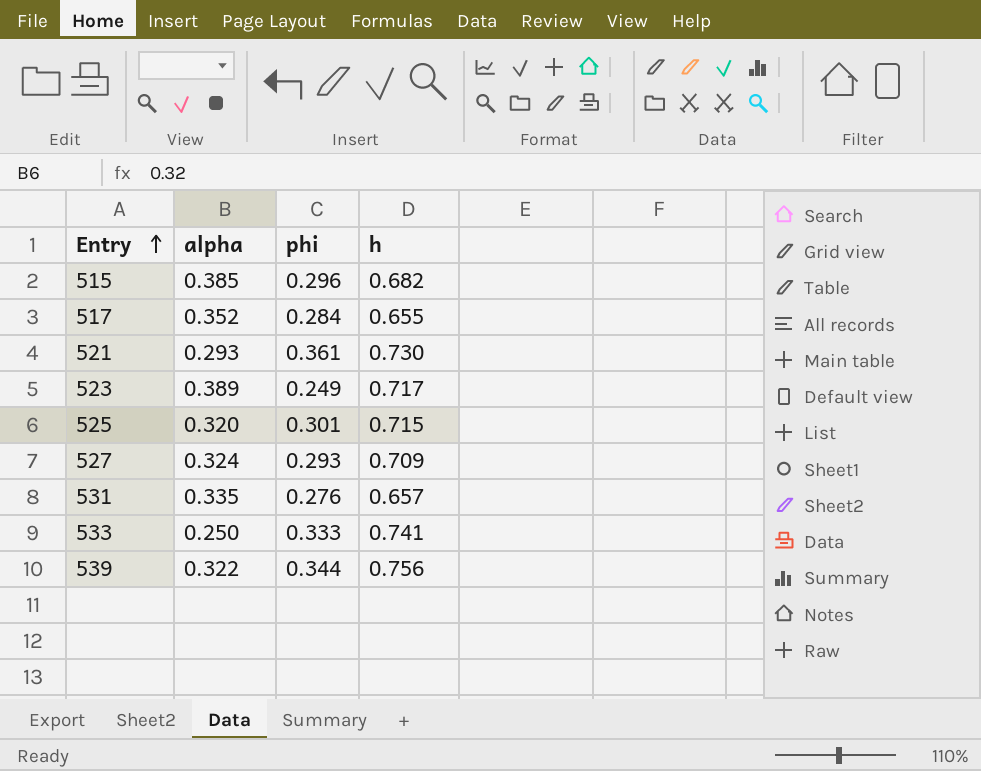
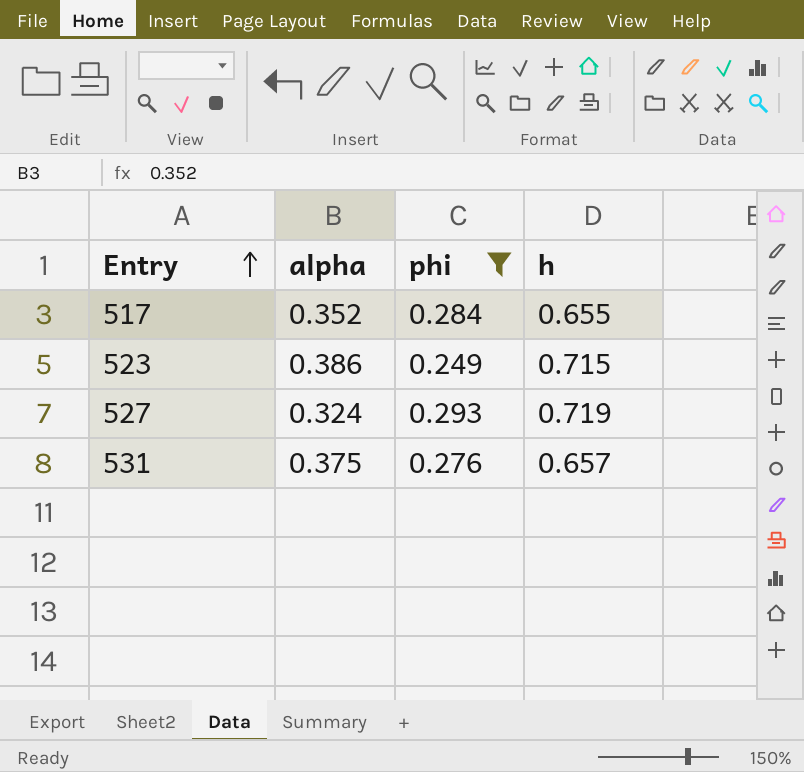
filter: none -> phi <= 0.293
523 | alpha: 0.389 -> 0.386
523 | h: 0.717 -> 0.715
527 | h: 0.709 -> 0.719
531 | alpha: 0.335 -> 0.375

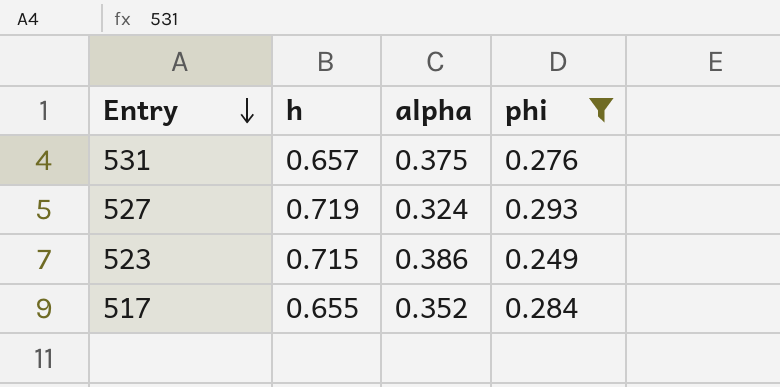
row order: Entry ascending -> Entry descending
column h | position: 4 -> 2

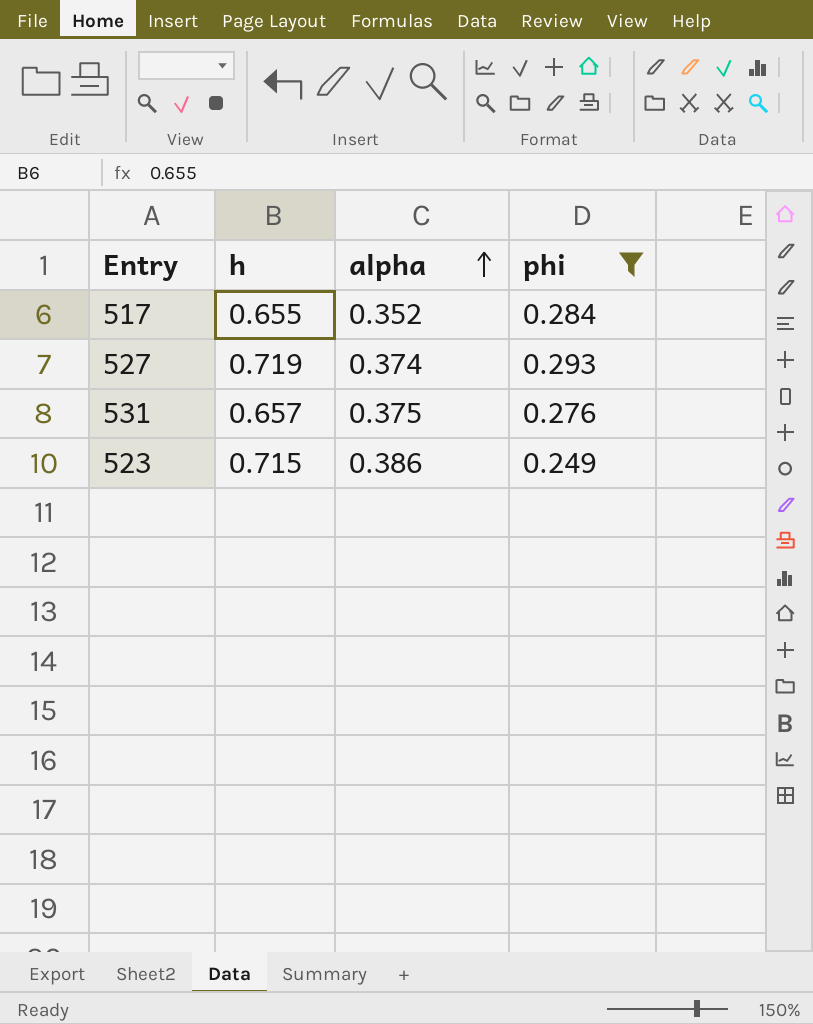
row order: Entry descending -> alpha ascending
527 | alpha: 0.324 -> 0.374

